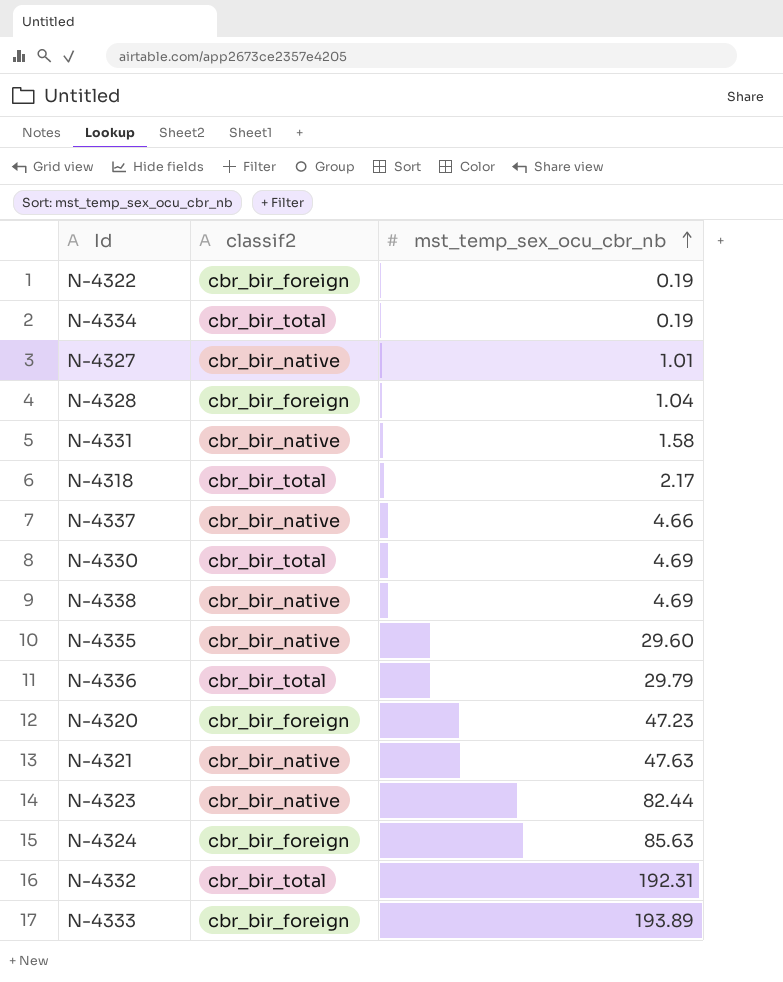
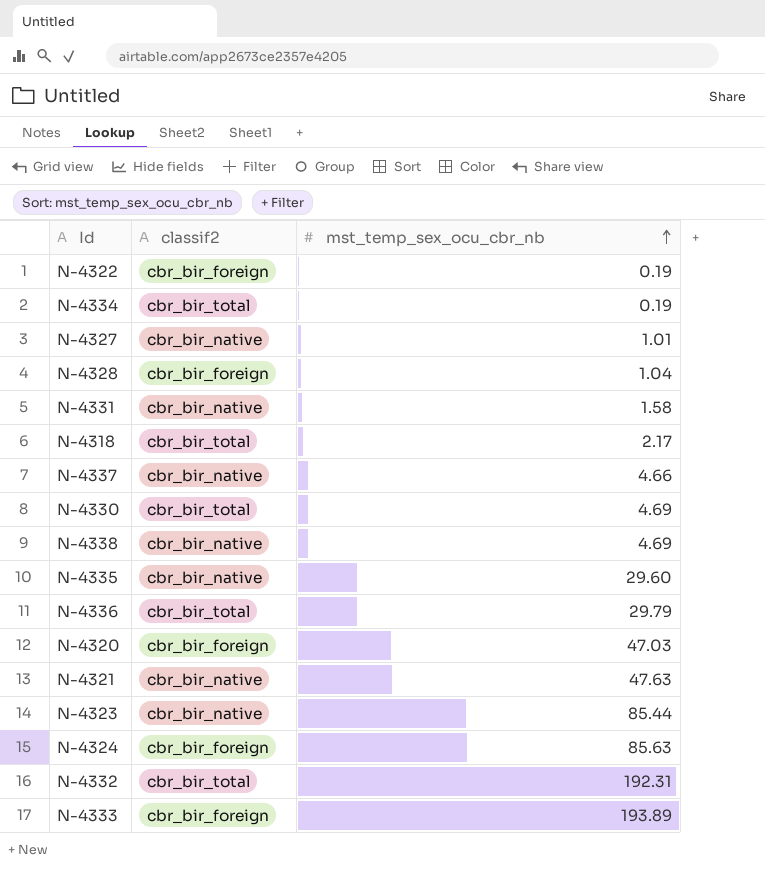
N-4320 | mst_temp_sex_ocu_cbr_nb: 47.23 -> 47.03
N-4323 | mst_temp_sex_ocu_cbr_nb: 82.44 -> 85.44

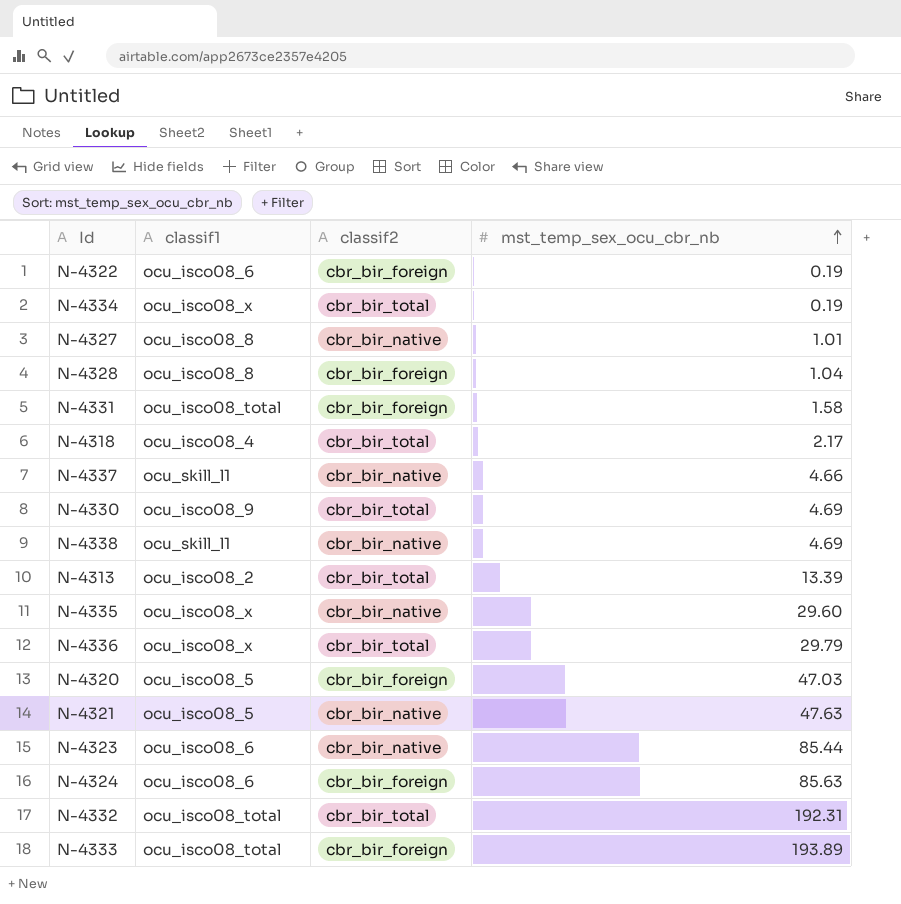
column classif1 | position: none -> 2
N-4331 | classif2: cbr_bir_native -> cbr_bir_foreign
row N-4313: none -> ocu_isco08_2 | cbr_bir_total | 13.39

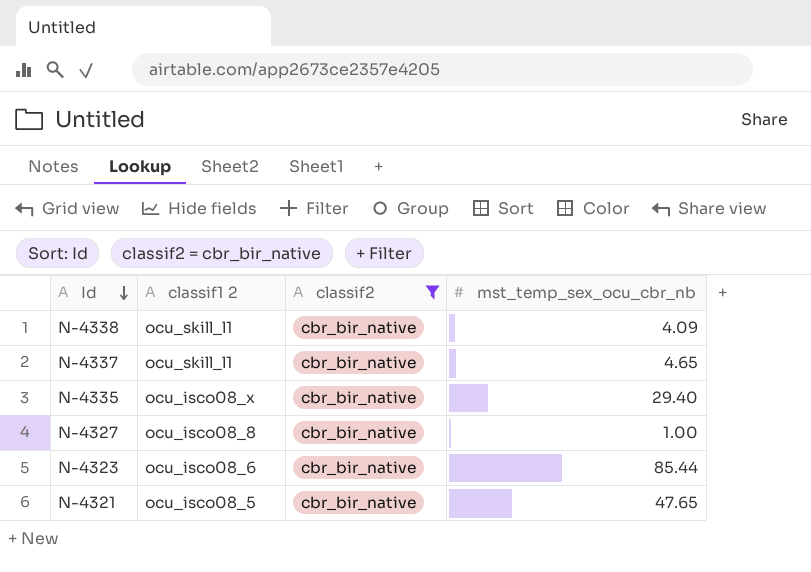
filter: none -> classif2 = cbr_bir_native
row order: mst_temp_sex_ocu_cbr_nb ascending -> Id descending
column name: classif1 -> classif1 2
N-4338 | mst_temp_sex_ocu_cbr_nb: 4.69 -> 4.09
N-4337 | mst_temp_sex_ocu_cbr_nb: 4.66 -> 4.65
N-4335 | mst_temp_sex_ocu_cbr_nb: 29.60 -> 29.40
N-4327 | mst_temp_sex_ocu_cbr_nb: 1.01 -> 1.00
N-4321 | mst_temp_sex_ocu_cbr_nb: 47.63 -> 47.65

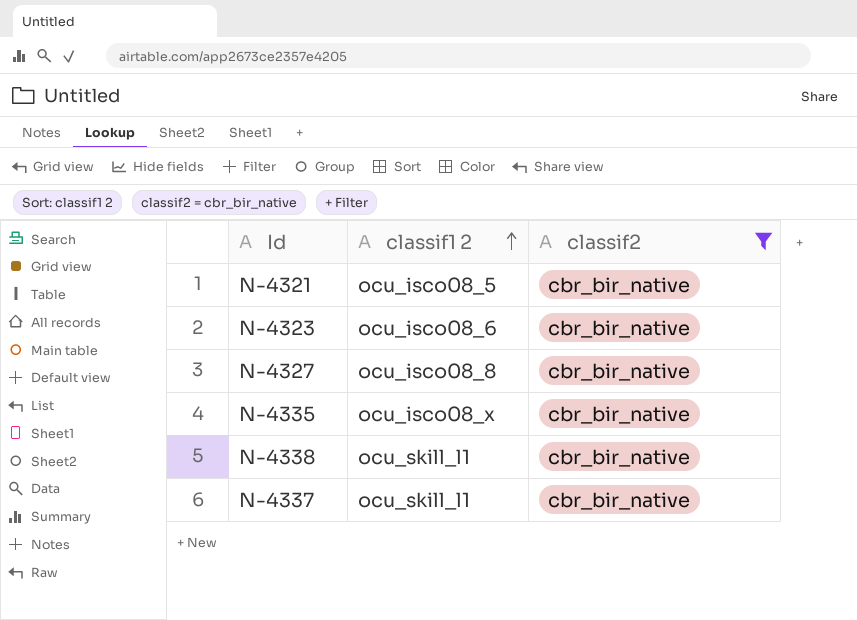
row order: Id descending -> classif1 2 ascending
column mst_temp_sex_ocu_cbr_nb | position: 4 -> none

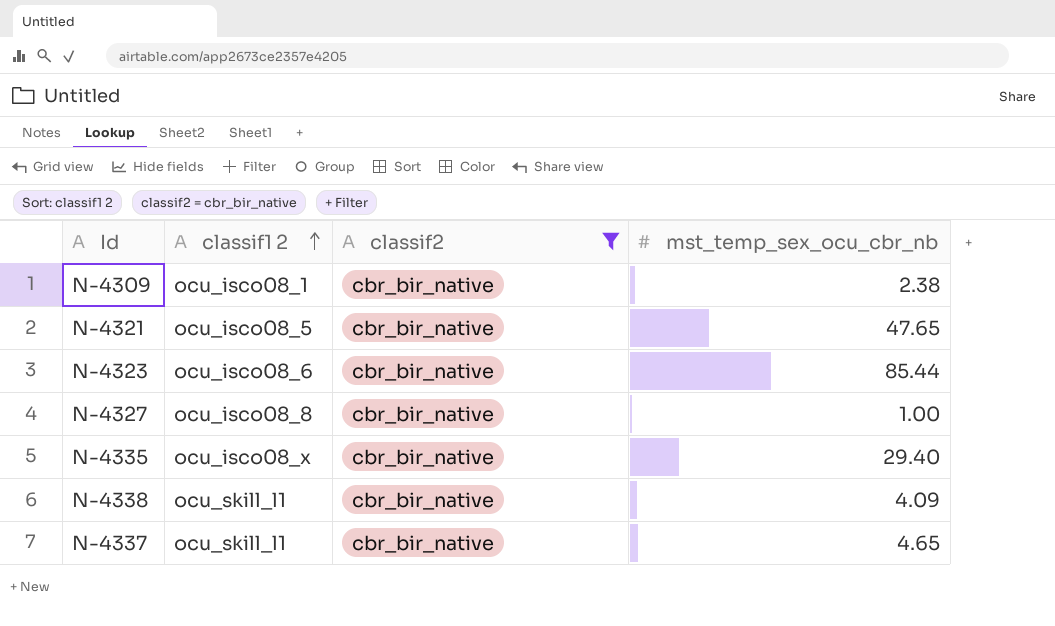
column mst_temp_sex_ocu_cbr_nb | position: none -> 4
row N-4309: none -> ocu_isco08_1 | cbr_bir_native | 2.38

